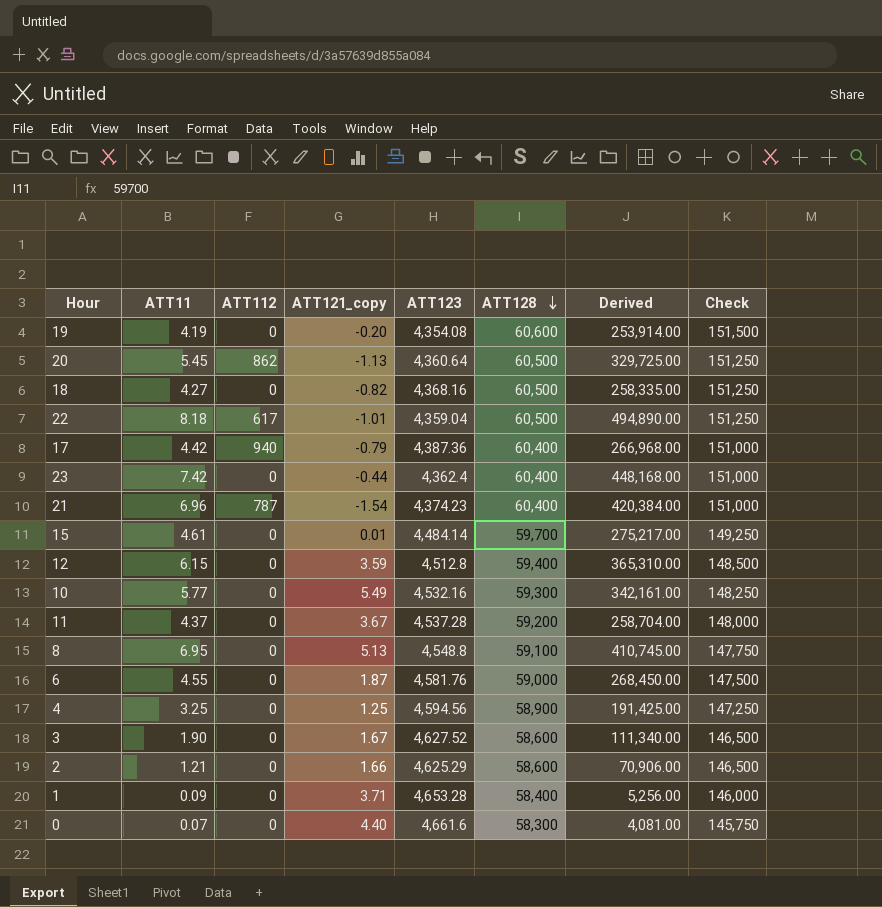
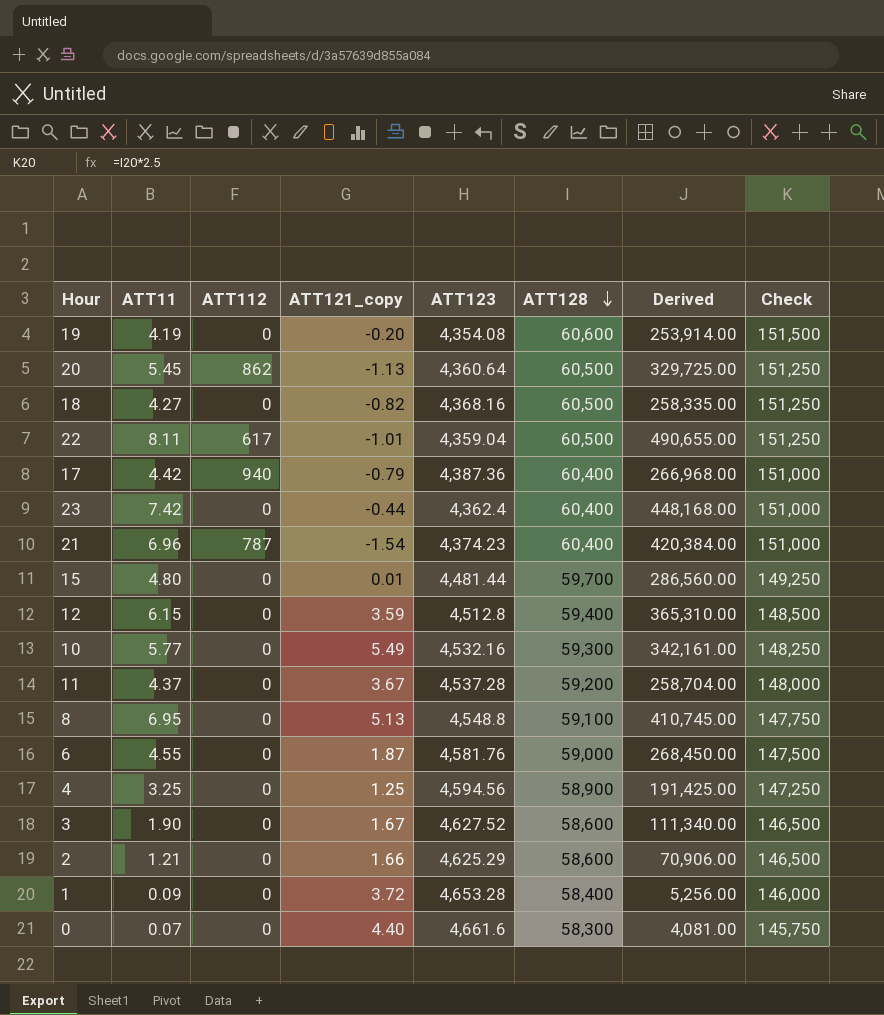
22 | ATT11: 8.18 -> 8.11
22 | Derived: 494,890.00 -> 490,655.00
15 | ATT11: 4.61 -> 4.80
15 | ATT123: 4,484.14 -> 4,481.44
15 | Derived: 275,217.00 -> 286,560.00
1 | ATT121_copy: 3.71 -> 3.72

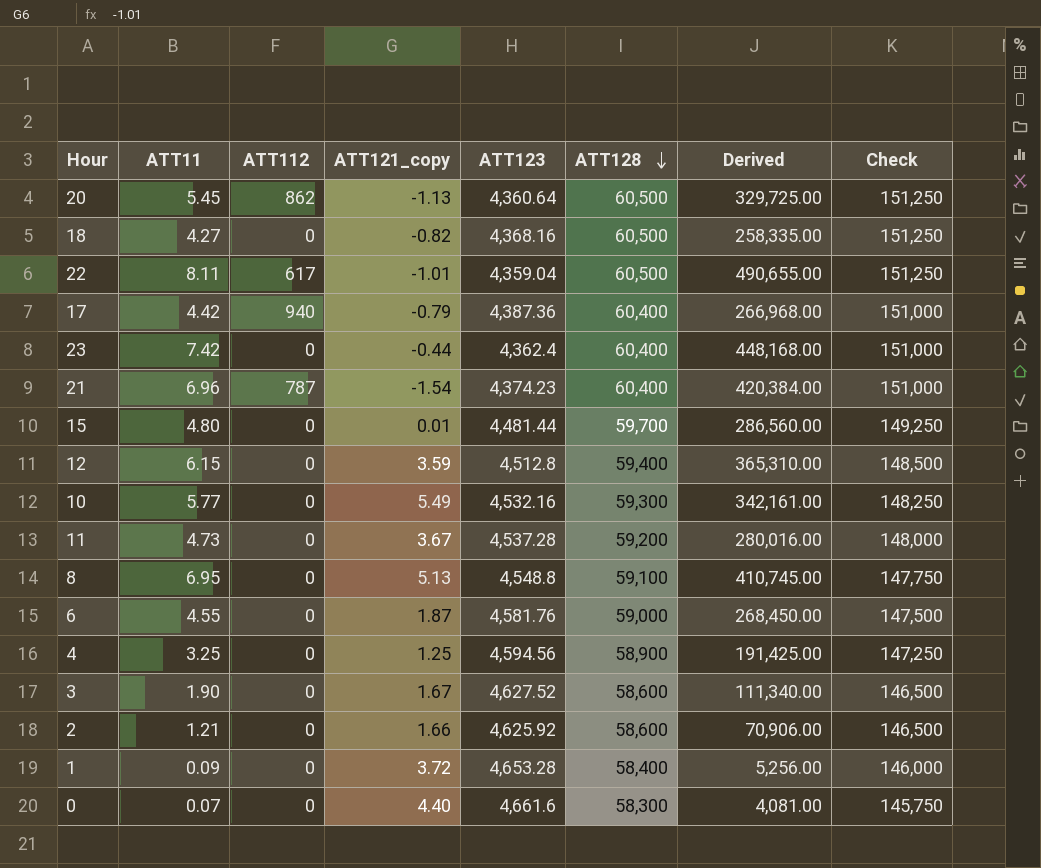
row 19: 4.19 | 0 | -0.20 | 4,354.08 | 60,600 | 253,914.00 | 151,500 -> none
11 | ATT11: 4.37 -> 4.73
11 | Derived: 258,704.00 -> 280,016.00
2 | ATT123: 4,625.29 -> 4,625.92

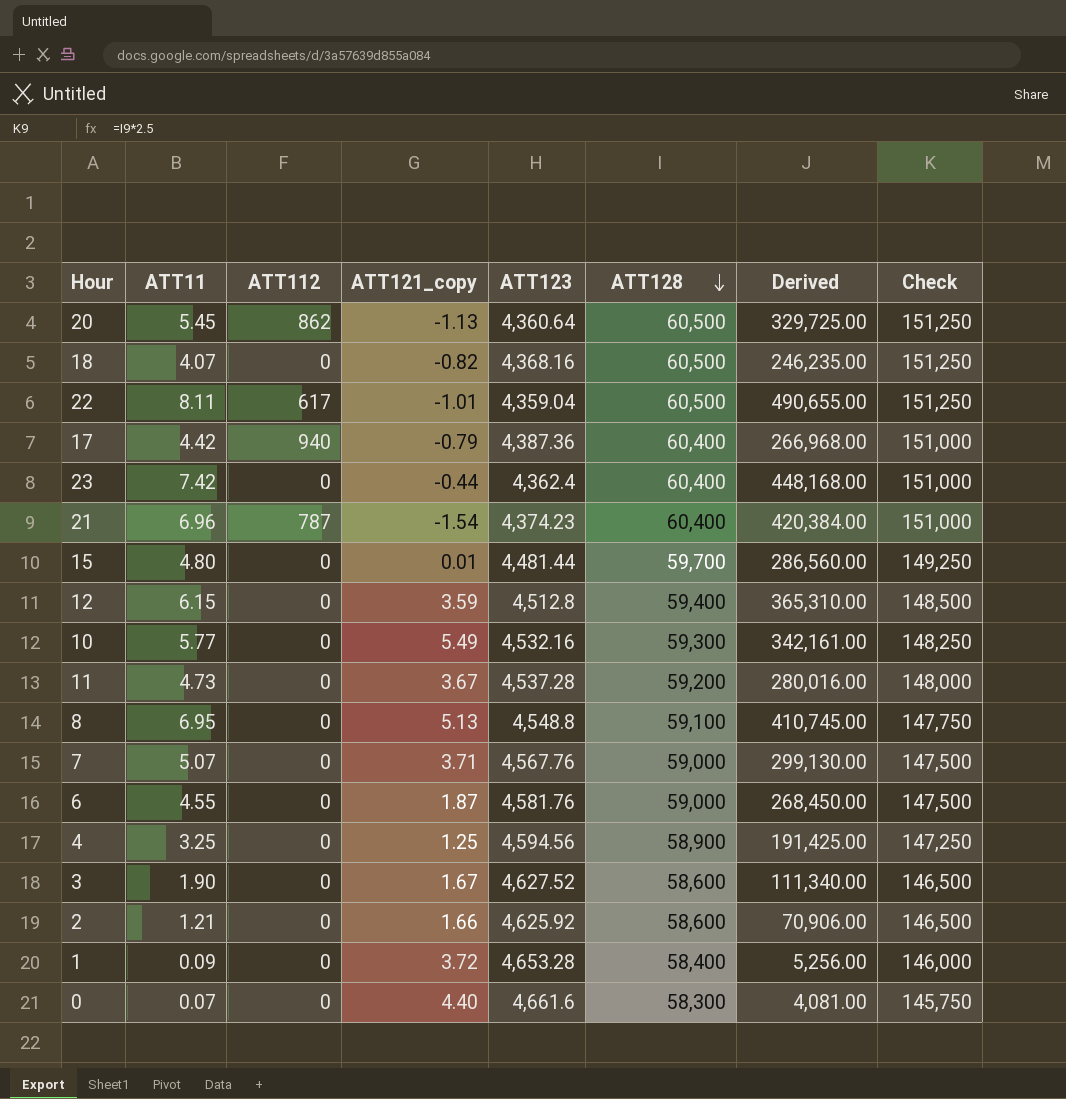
18 | ATT11: 4.27 -> 4.07
18 | Derived: 258,335.00 -> 246,235.00
row 7: none -> 5.07 | 0 | 3.71 | 4,567.76 | 59,000 | 299,130.00 | 147,500

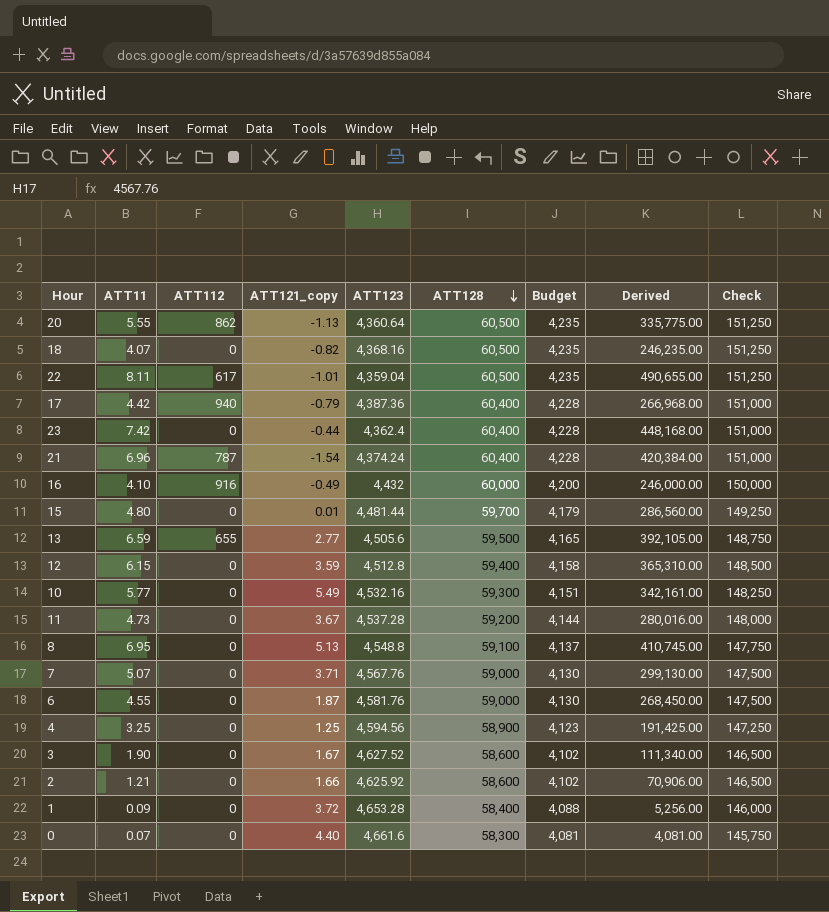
column Budget | formula: none -> [ATT128] * 0.07
20 | ATT11: 5.45 -> 5.55
20 | Derived: 329,725.00 -> 335,775.00
21 | ATT123: 4,374.23 -> 4,374.24
row 16: none -> 4.10 | 916 | -0.49 | 4,432 | 60,000 | 4,200 | 246,000.00 | 150,000
row 13: none -> 6.59 | 655 | 2.77 | 4,505.6 | 59,500 | 4,165 | 392,105.00 | 148,750

